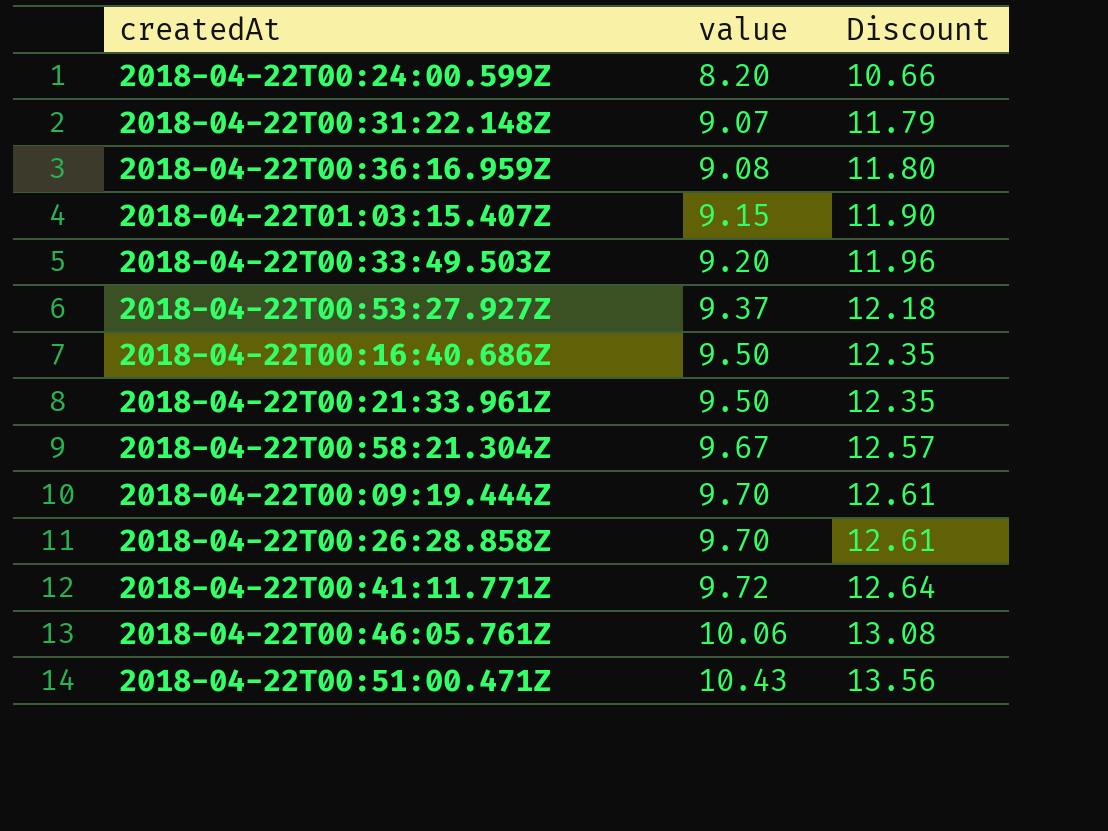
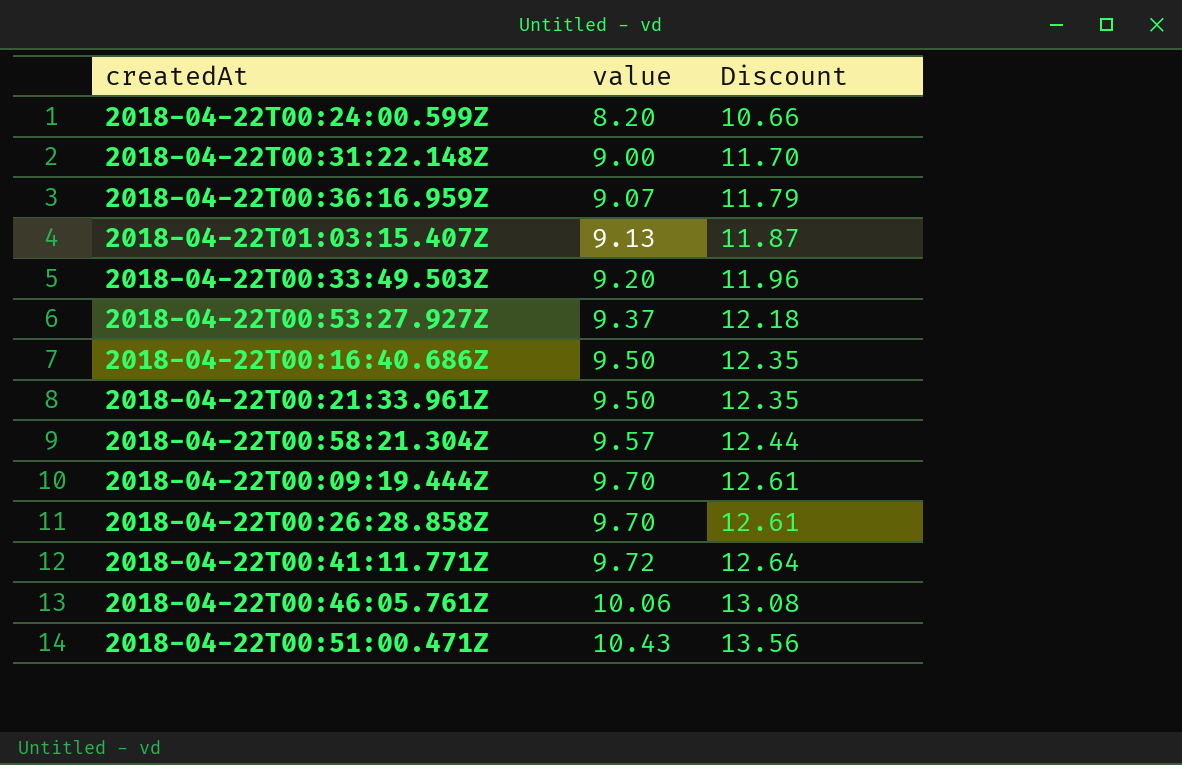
2018-04-22T00:31:22.148Z | value: 9.07 -> 9.00
2018-04-22T00:31:22.148Z | Discount: 11.79 -> 11.70
2018-04-22T00:36:16.959Z | value: 9.08 -> 9.07
2018-04-22T00:36:16.959Z | Discount: 11.80 -> 11.79
2018-04-22T01:03:15.407Z | value: 9.15 -> 9.13
2018-04-22T01:03:15.407Z | Discount: 11.90 -> 11.87
2018-04-22T00:58:21.304Z | value: 9.67 -> 9.57
2018-04-22T00:58:21.304Z | Discount: 12.57 -> 12.44

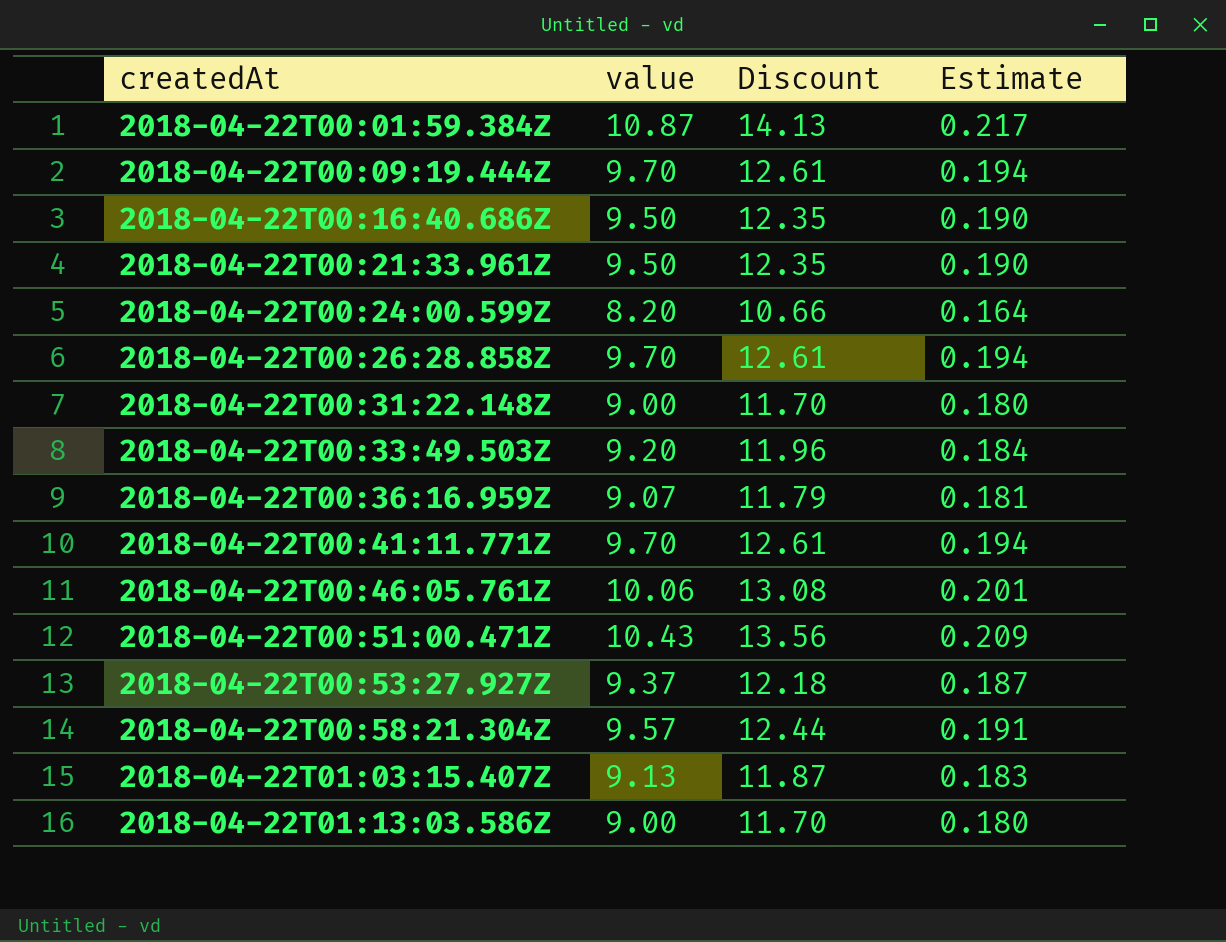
row order: value ascending -> createdAt ascending
column Estimate | formula: none -> [value] * 0.02
row 2018-04-22T00:01:59.384Z: none -> 10.87 | 14.13 | 0.217
2018-04-22T00:41:11.771Z | value: 9.72 -> 9.70
2018-04-22T00:41:11.771Z | Discount: 12.64 -> 12.61
row 2018-04-22T01:13:03.586Z: none -> 9.00 | 11.70 | 0.180

